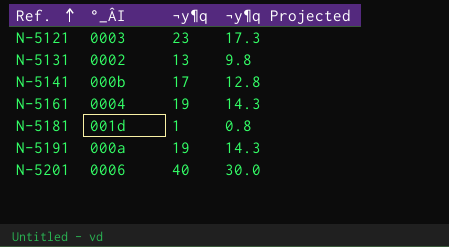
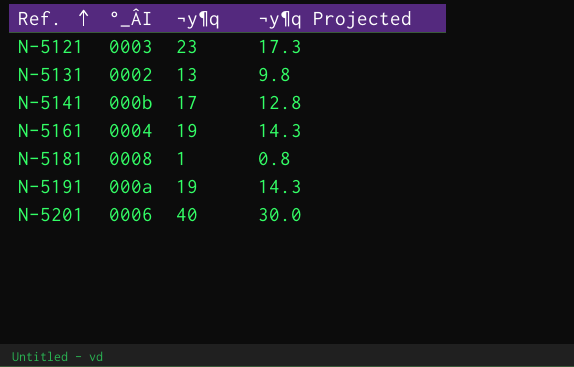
N-5181 | °_ÂI: 001d -> 0008

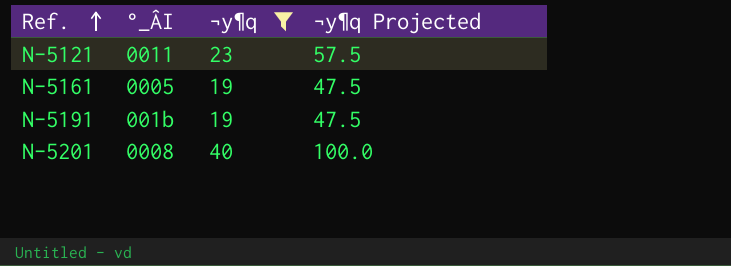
filter: none -> ¬y¶q >= 19
column ¬y¶q Projected | formula: [¬y¶q] * 0.75 -> [¬y¶q] * 2.5
N-5121 | °_ÂI: 0003 -> 0011
N-5161 | °_ÂI: 0004 -> 0005
N-5191 | °_ÂI: 000a -> 001b
N-5201 | °_ÂI: 0006 -> 0008

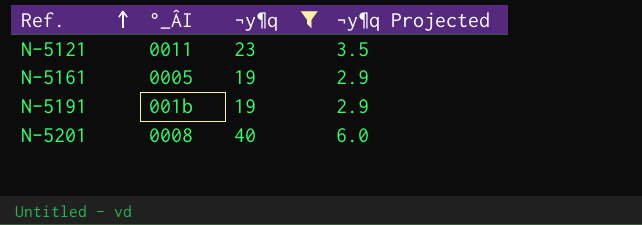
column ¬y¶q Projected | formula: [¬y¶q] * 2.5 -> [¬y¶q] * 0.15

